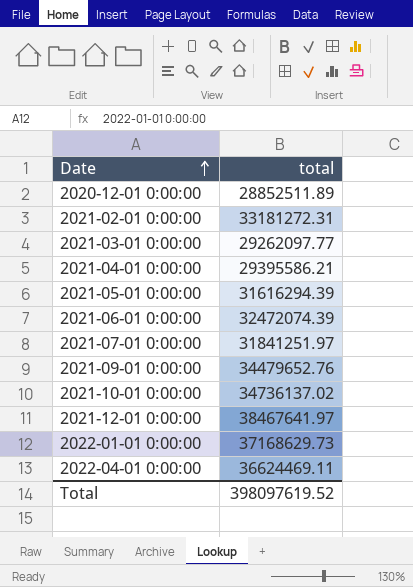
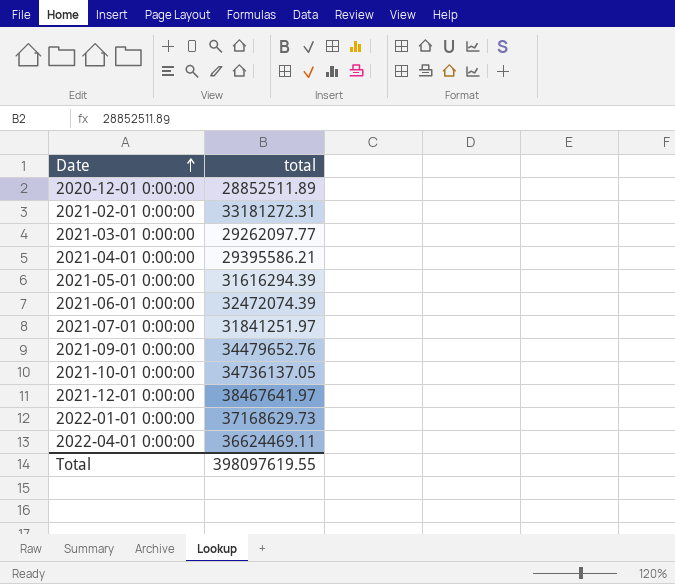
2021-10-01 0:00:00 | total: 34736137.02 -> 34736137.05
Total | total: 398097619.52 -> 398097619.55

